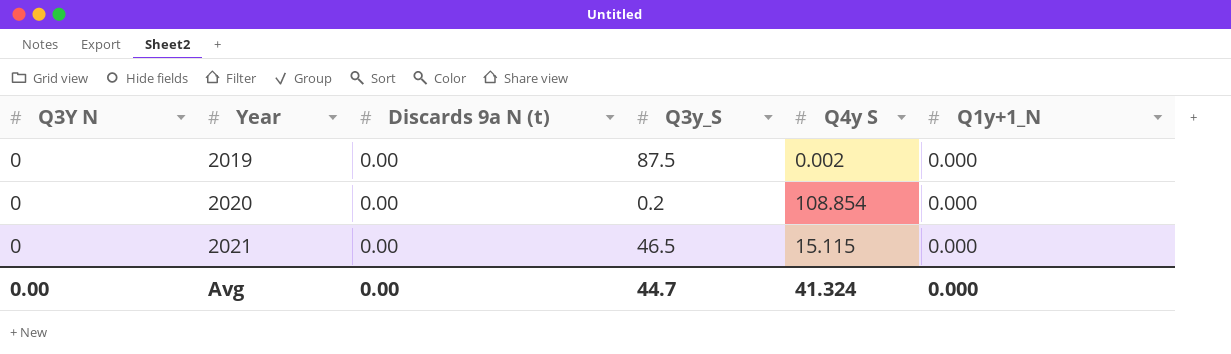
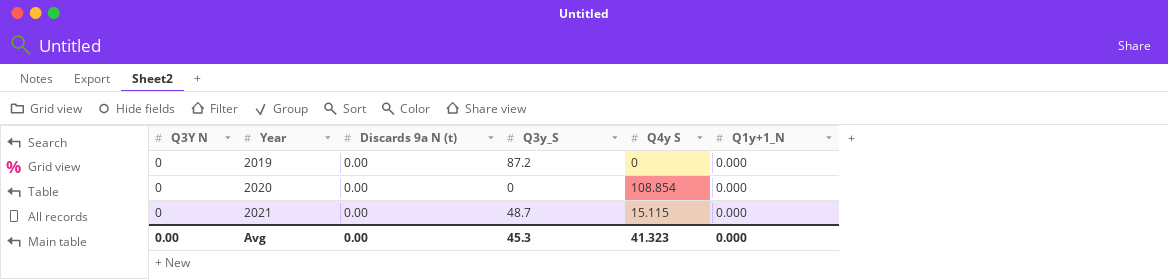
2019 | Q3y_S: 87.5 -> 87.2
2019 | Q4y S: 0.002 -> 0
2020 | Q3y_S: 0.2 -> 0
2021 | Q3y_S: 46.5 -> 48.7
Avg | Q3y_S: 44.7 -> 45.3
Avg | Q4y S: 41.324 -> 41.323

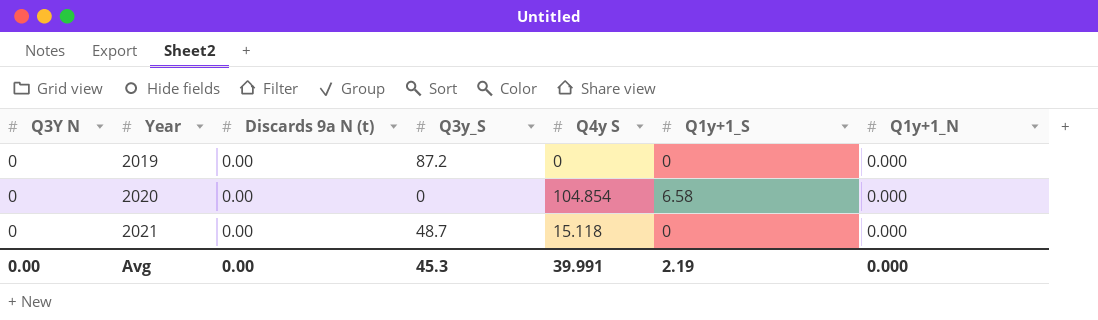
column Q1y+1_S | position: none -> 6
2020 | Q4y S: 108.854 -> 104.854
2021 | Q4y S: 15.115 -> 15.118
Avg | Q4y S: 41.323 -> 39.991

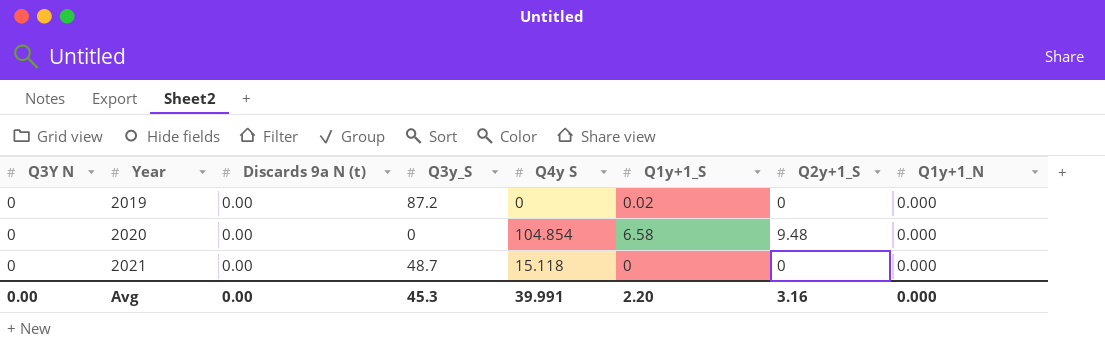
column Q2y+1_S | position: none -> 7
2019 | Q1y+1_S: 0 -> 0.02
Avg | Q1y+1_S: 2.19 -> 2.20

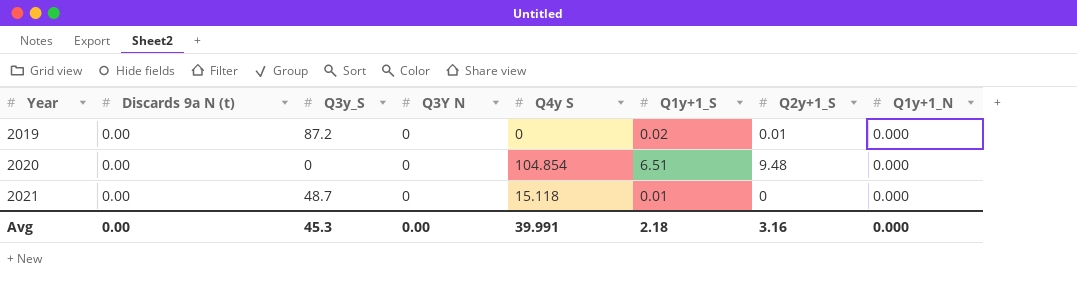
column Q3Y N | position: 1 -> 4
2019 | Q2y+1_S: 0 -> 0.01
2020 | Q1y+1_S: 6.58 -> 6.51
2021 | Q1y+1_S: 0 -> 0.01
Avg | Q1y+1_S: 2.20 -> 2.18

